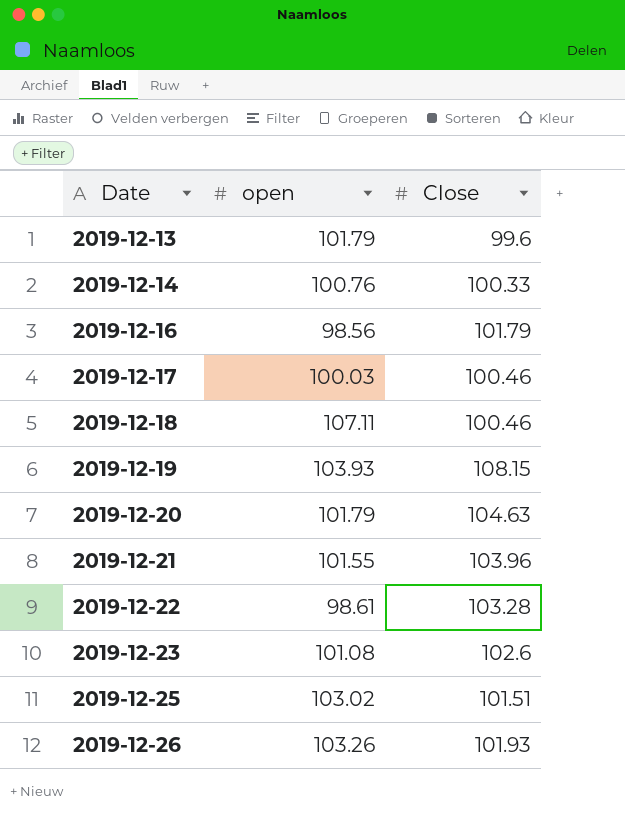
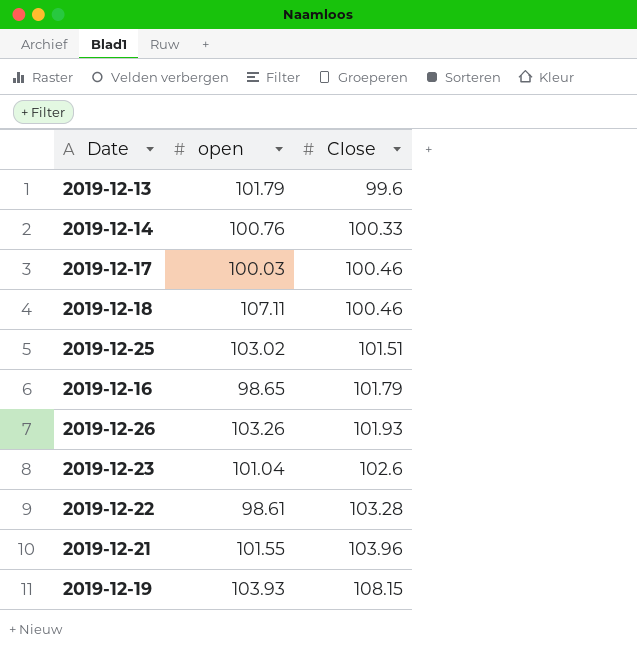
row order: Date ascending -> Close ascending
row 2019-12-20: 101.79 | 104.63 -> none
2019-12-16 | open: 98.56 -> 98.65
2019-12-23 | open: 101.08 -> 101.04

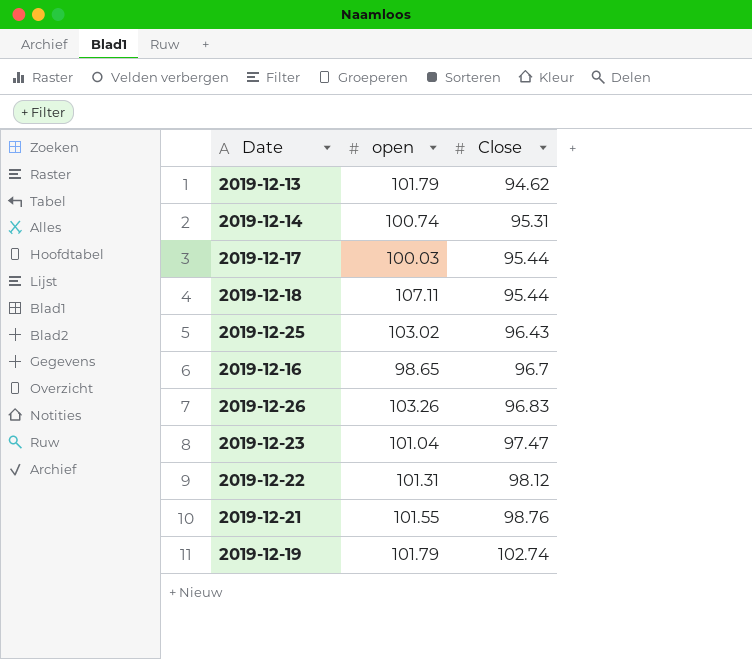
2019-12-13 | Close: 99.6 -> 94.62
2019-12-14 | open: 100.76 -> 100.74
2019-12-14 | Close: 100.33 -> 95.31
2019-12-17 | Close: 100.46 -> 95.44
2019-12-18 | Close: 100.46 -> 95.44
2019-12-25 | Close: 101.51 -> 96.43
2019-12-16 | Close: 101.79 -> 96.7
2019-12-26 | Close: 101.93 -> 96.83
2019-12-23 | Close: 102.6 -> 97.47
2019-12-22 | open: 98.61 -> 101.31
2019-12-22 | Close: 103.28 -> 98.12
2019-12-21 | Close: 103.96 -> 98.76
2019-12-19 | open: 103.93 -> 101.79
2019-12-19 | Close: 108.15 -> 102.74

